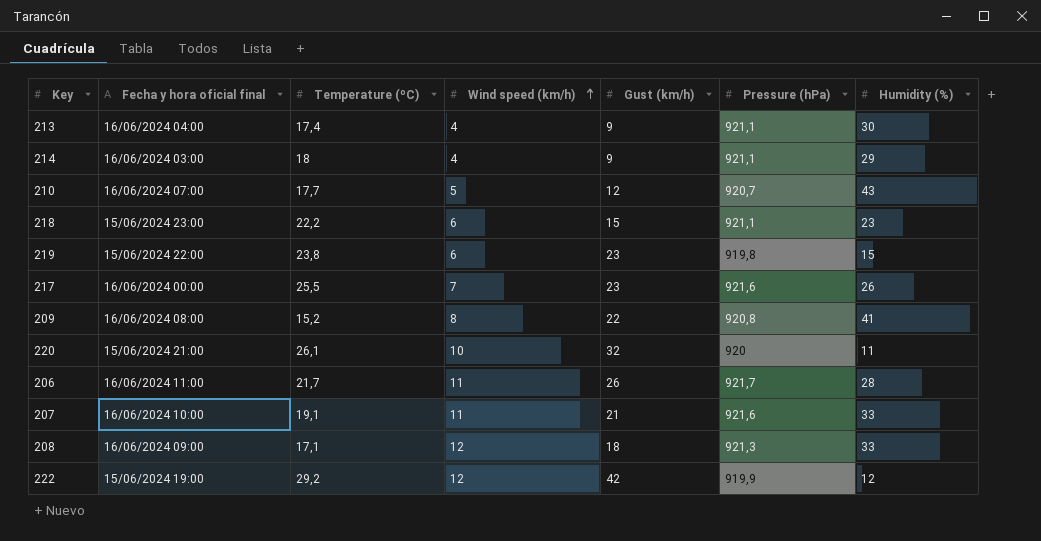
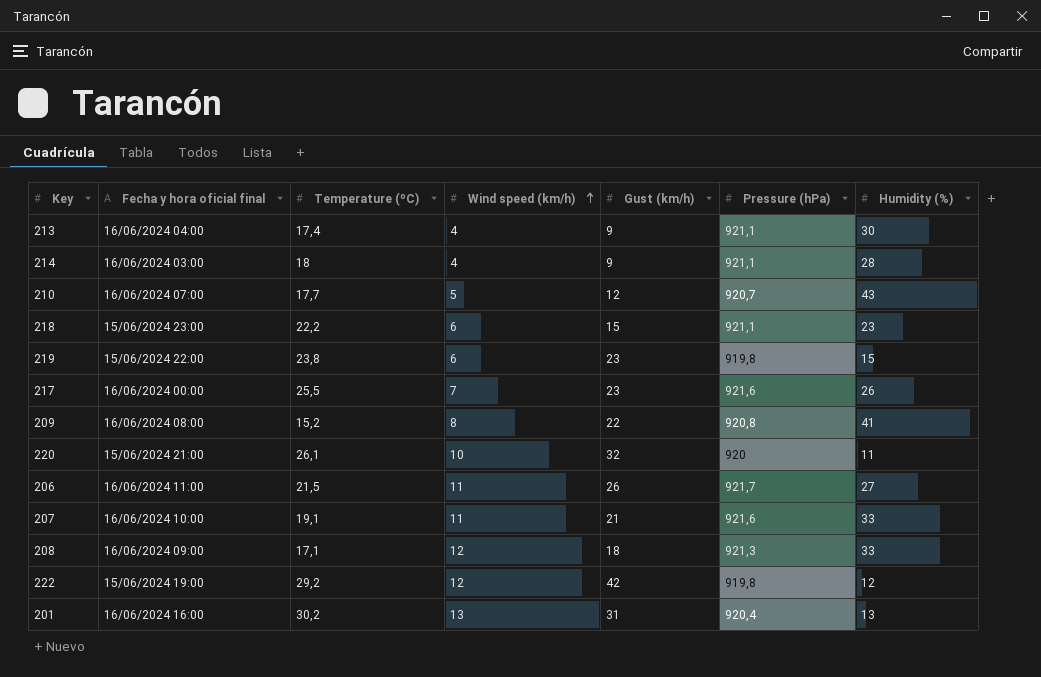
214 | Humidity (%): 29 -> 28
206 | Temperature (ºC): 21,7 -> 21,5
206 | Humidity (%): 28 -> 27
222 | Pressure (hPa): 919,9 -> 919,8
row 201: none -> 16/06/2024 16:00 | 30,2 | 13 | 31 | 920,4 | 13

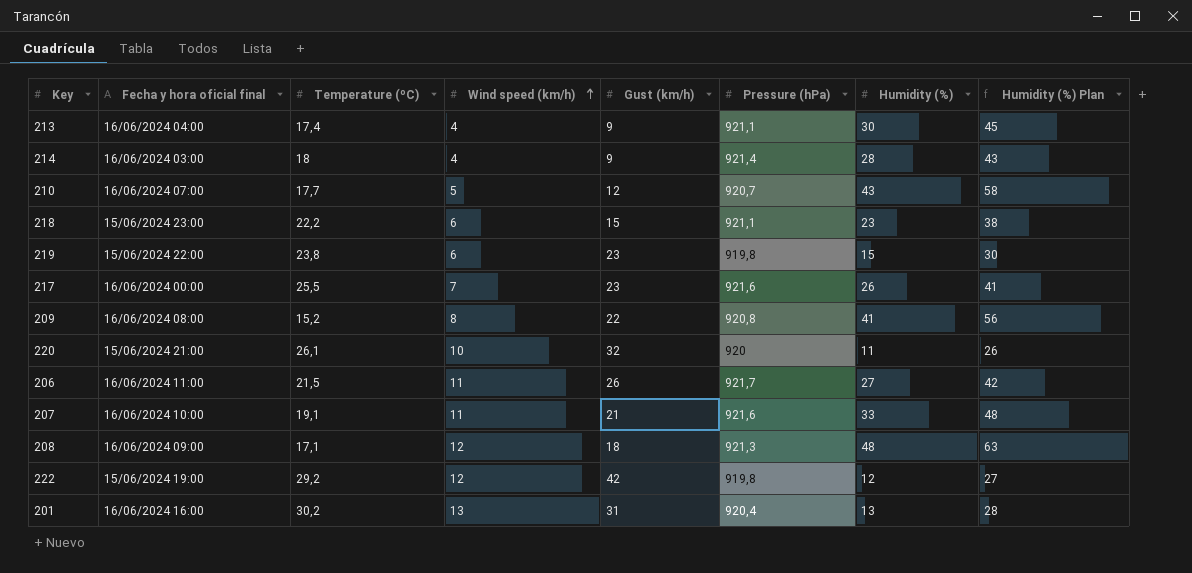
column Humidity (%) Plan | formula: none -> [Humidity (%)] + 15
214 | Pressure (hPa): 921,1 -> 921,4
208 | Humidity (%): 33 -> 48

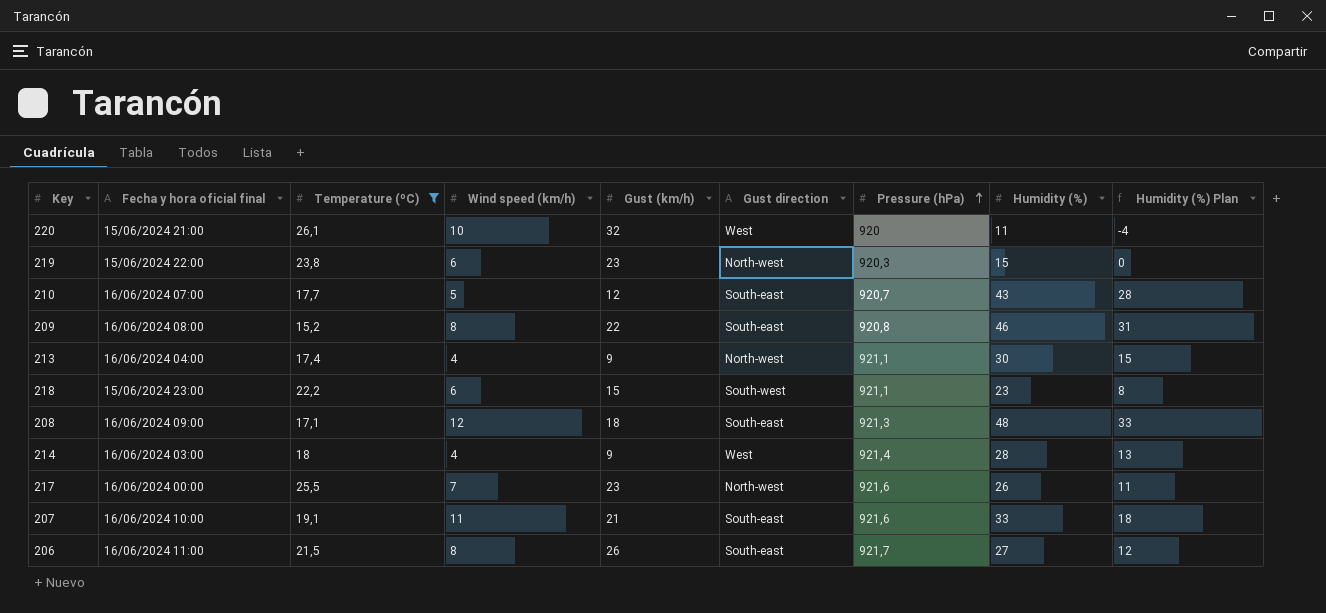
filter: none -> Temperature (ºC) <= 26,1
row order: Wind speed (km/h) ascending -> Pressure (hPa) ascending
column Gust direction | position: none -> 6
column Humidity (%) Plan | formula: [Humidity (%)] + 15 -> [Humidity (%)] - 15
219 | Pressure (hPa): 919,8 -> 920,3
209 | Humidity (%): 41 -> 46
206 | Wind speed (km/h): 11 -> 8

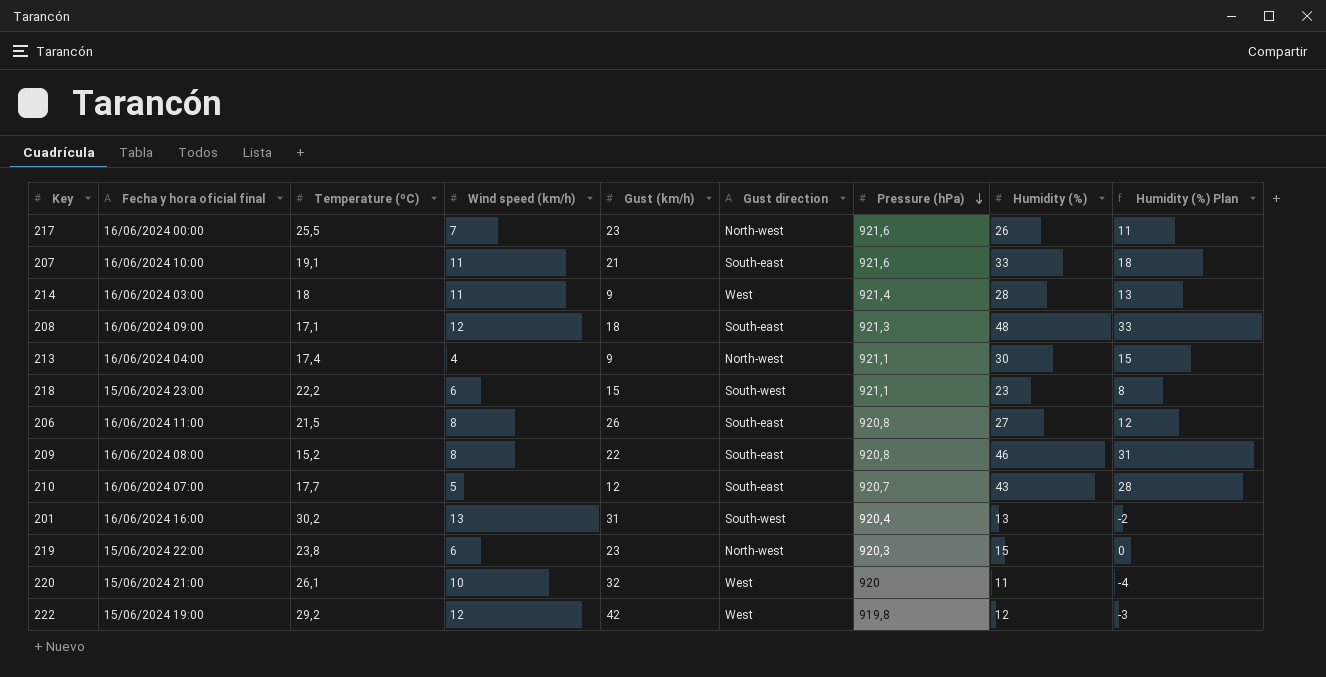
filter: Temperature (ºC) <= 26,1 -> none
row order: Pressure (hPa) ascending -> Pressure (hPa) descending
214 | Wind speed (km/h): 4 -> 11
206 | Pressure (hPa): 921,7 -> 920,8

